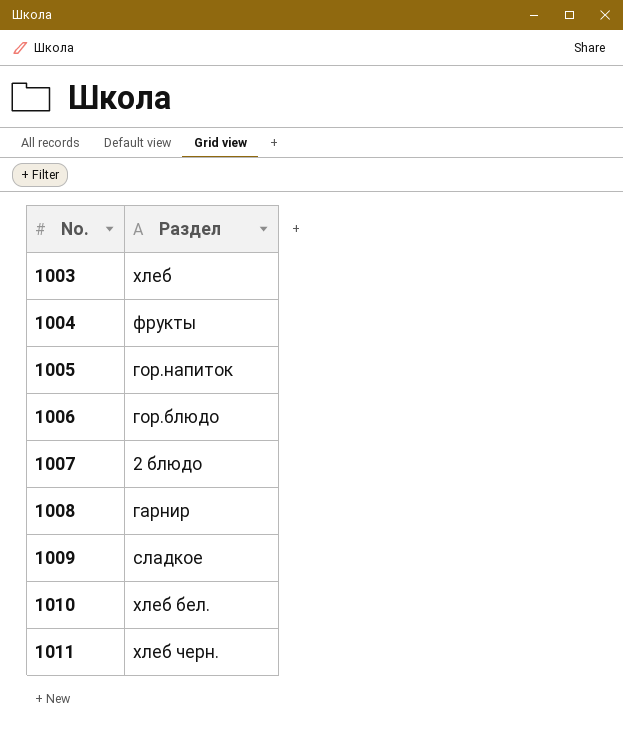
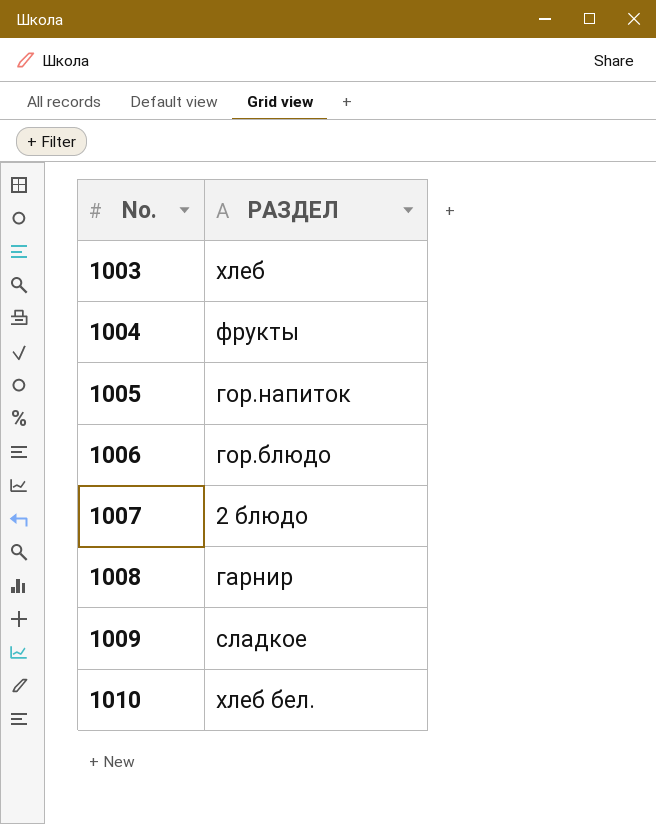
column name: Раздел -> РАЗДЕЛ
row 1011: хлеб черн. -> none

